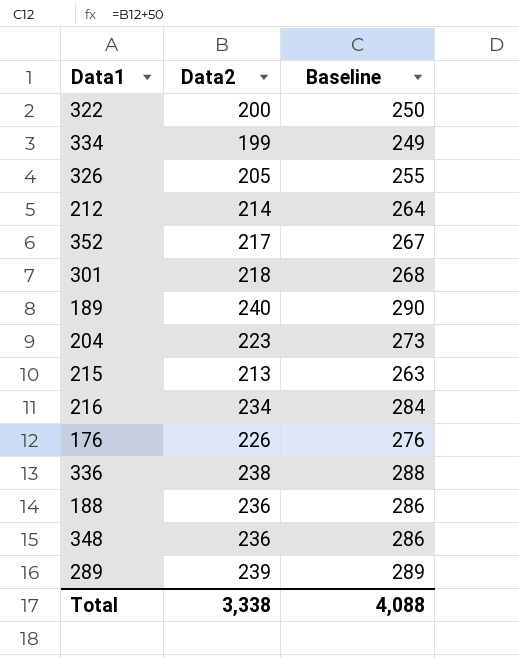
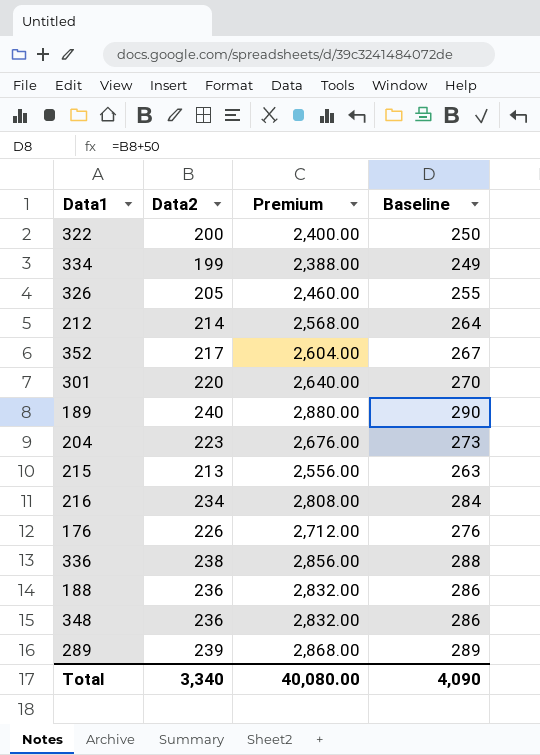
column Premium | formula: none -> [Data2] * 12
301 | Data2: 218 -> 220
301 | Baseline: 268 -> 270
Total | Data2: 3,338 -> 3,340
Total | Baseline: 4,088 -> 4,090

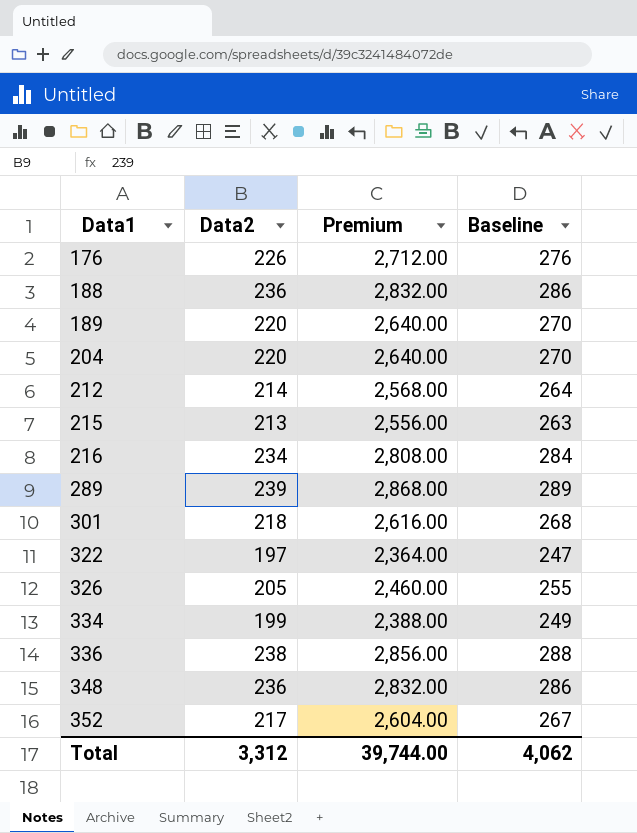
row order: none -> Data1 ascending
189 | Data2: 240 -> 220
189 | Premium: 2,880.00 -> 2,640.00
189 | Baseline: 290 -> 270
204 | Data2: 223 -> 220
204 | Premium: 2,676.00 -> 2,640.00
204 | Baseline: 273 -> 270
301 | Data2: 220 -> 218
301 | Premium: 2,640.00 -> 2,616.00
301 | Baseline: 270 -> 268
322 | Data2: 200 -> 197
322 | Premium: 2,400.00 -> 2,364.00
322 | Baseline: 250 -> 247
Total | Data2: 3,340 -> 3,312
Total | Premium: 40,080.00 -> 39,744.00
Total | Baseline: 4,090 -> 4,062

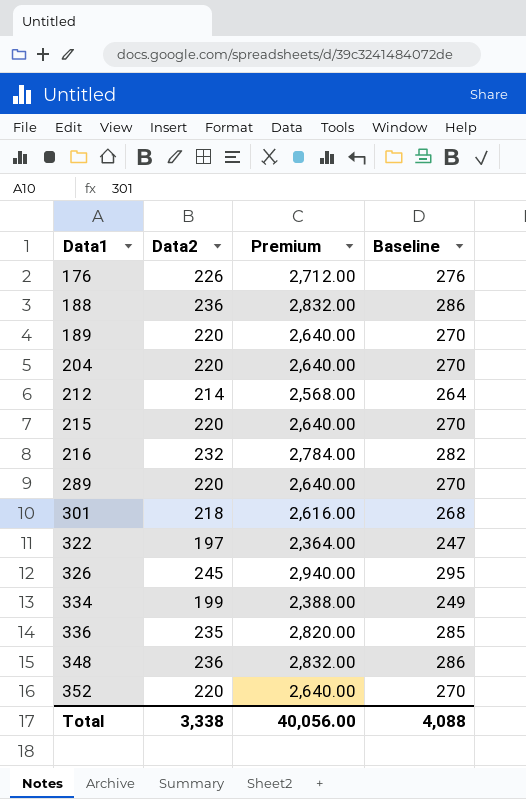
215 | Data2: 213 -> 220
215 | Premium: 2,556.00 -> 2,640.00
215 | Baseline: 263 -> 270
216 | Data2: 234 -> 232
216 | Premium: 2,808.00 -> 2,784.00
216 | Baseline: 284 -> 282
289 | Data2: 239 -> 220
289 | Premium: 2,868.00 -> 2,640.00
289 | Baseline: 289 -> 270
326 | Data2: 205 -> 245
326 | Premium: 2,460.00 -> 2,940.00
326 | Baseline: 255 -> 295
336 | Data2: 238 -> 235
336 | Premium: 2,856.00 -> 2,820.00
336 | Baseline: 288 -> 285
352 | Data2: 217 -> 220
352 | Premium: 2,604.00 -> 2,640.00
352 | Baseline: 267 -> 270
Total | Data2: 3,312 -> 3,338
Total | Premium: 39,744.00 -> 40,056.00
Total | Baseline: 4,062 -> 4,088

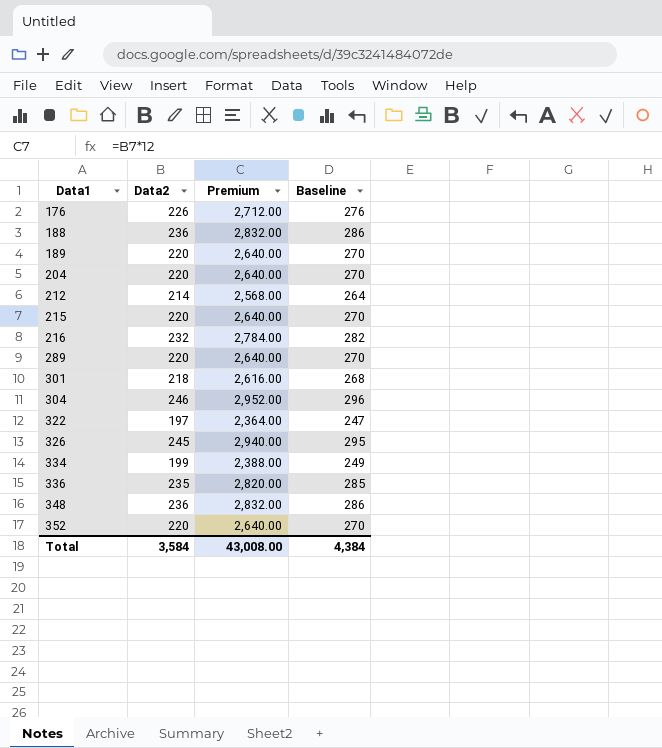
row 304: none -> 246 | 2,952.00 | 296
Total | Data2: 3,338 -> 3,584
Total | Premium: 40,056.00 -> 43,008.00
Total | Baseline: 4,088 -> 4,384

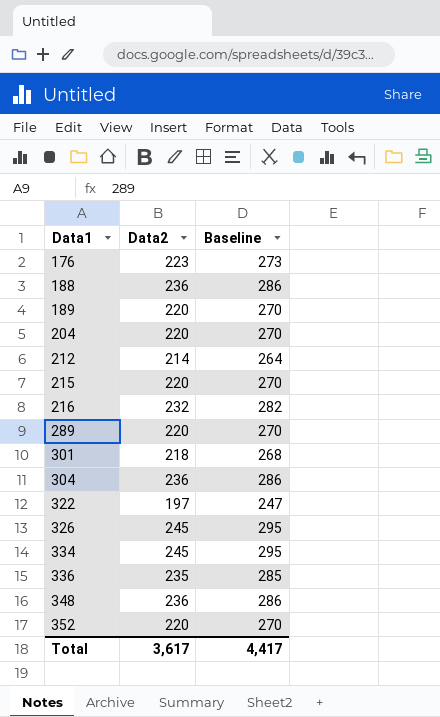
column Premium | formula: [Data2] * 12 -> none
176 | Data2: 226 -> 223
176 | Baseline: 276 -> 273
304 | Data2: 246 -> 236
304 | Baseline: 296 -> 286
334 | Data2: 199 -> 245
334 | Baseline: 249 -> 295
Total | Data2: 3,584 -> 3,617
Total | Baseline: 4,384 -> 4,417

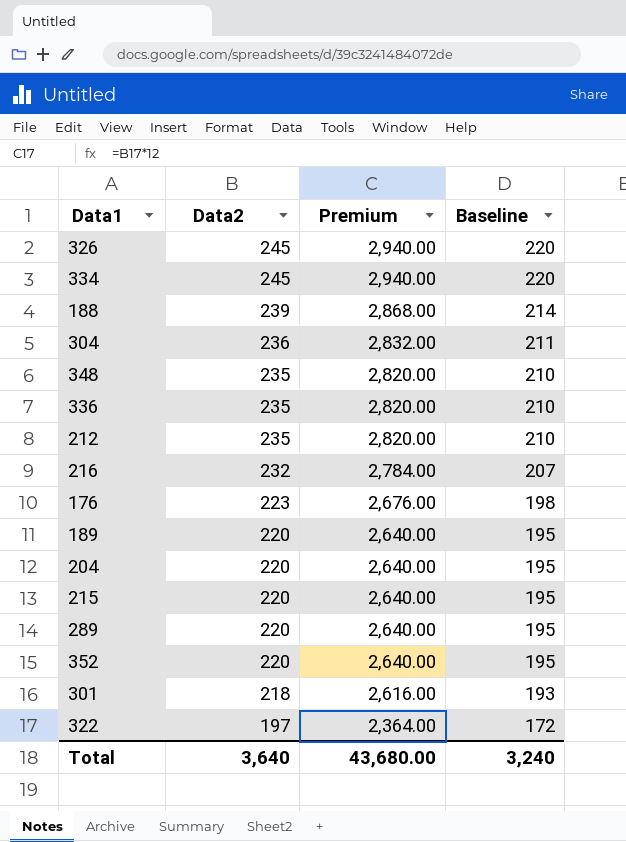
row order: Data1 ascending -> Data2 descending
column Premium | formula: none -> [Data2] * 12
column Baseline | formula: [Data2] + 50 -> [Data2] - 25
188 | Data2: 236 -> 239
348 | Data2: 236 -> 235
212 | Data2: 214 -> 235
Total | Data2: 3,617 -> 3,640
Total | Baseline: 4,417 -> 3,240

